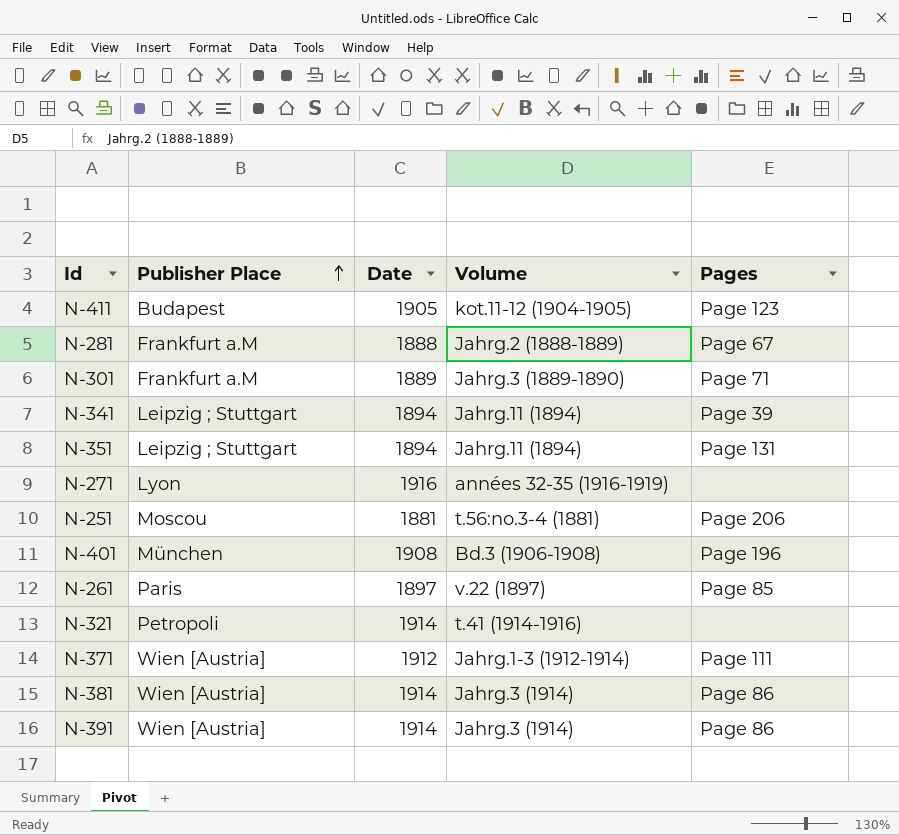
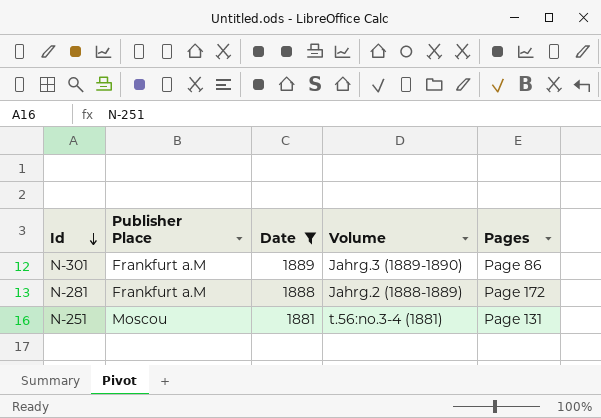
filter: none -> Date <= 1889
row order: Publisher Place ascending -> Id descending
N-301 | Pages: Page 71 -> Page 86
N-281 | Pages: Page 67 -> Page 172
N-251 | Pages: Page 206 -> Page 131

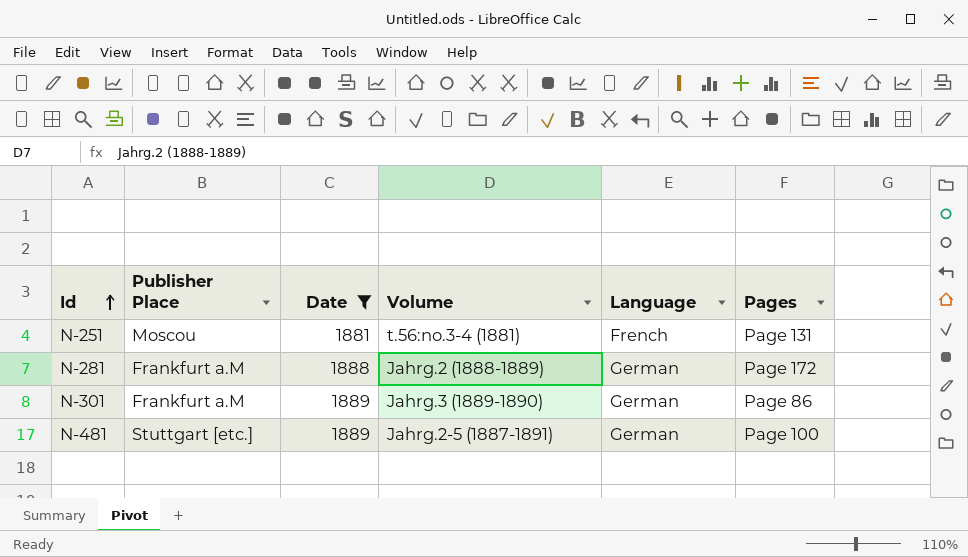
row order: Id descending -> Id ascending
column Language | position: none -> 5
row N-481: none -> Stuttgart [etc.] | 1889 | Jahrg.2-5 (1887-1891) | German | Page 100

